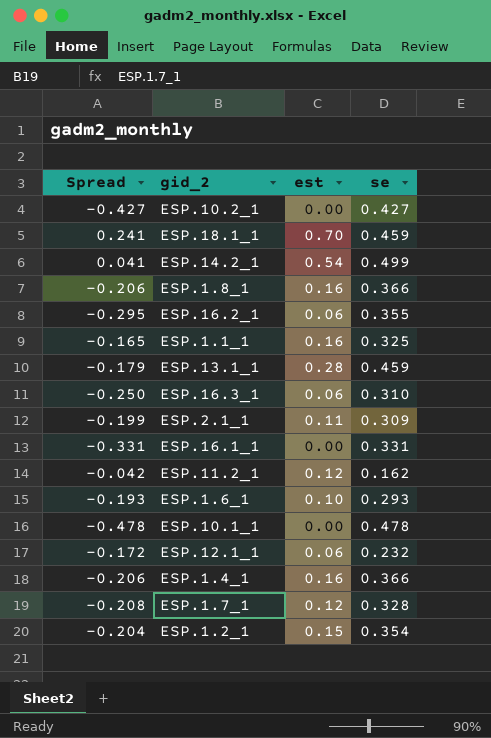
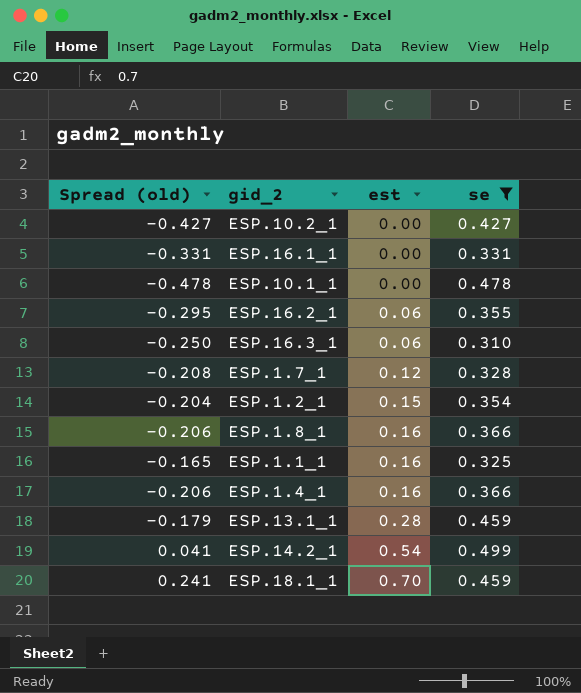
filter: none -> se >= 0.310
row order: none -> est ascending
column name: Spread -> Spread (old)

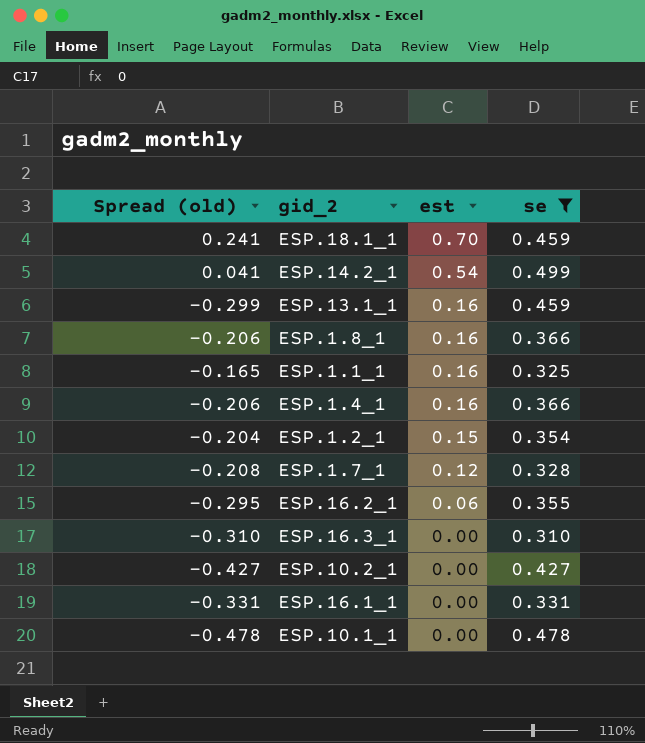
row order: est ascending -> est descending
ESP.13.1_1 | Spread (old): -0.179 -> -0.299
ESP.13.1_1 | est: 0.28 -> 0.16
ESP.16.3_1 | Spread (old): -0.250 -> -0.310
ESP.16.3_1 | est: 0.06 -> 0.00

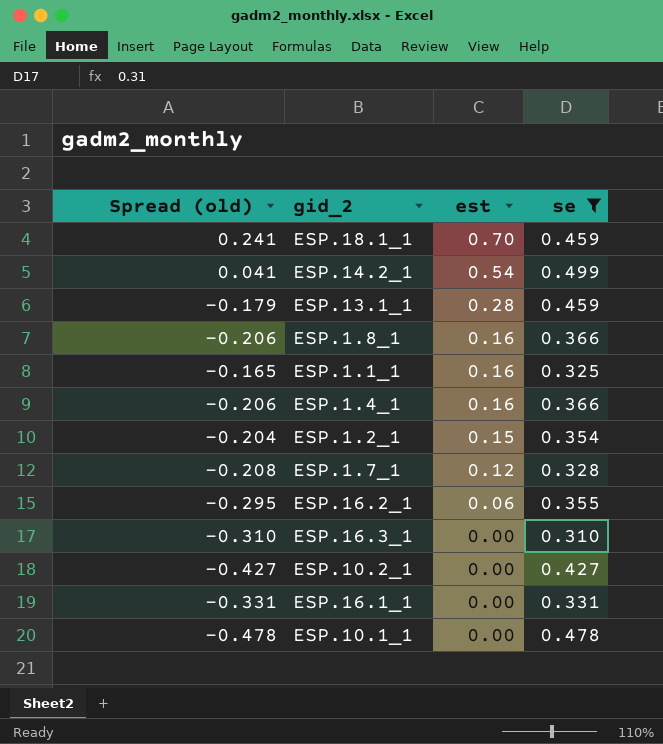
ESP.13.1_1 | Spread (old): -0.299 -> -0.179
ESP.13.1_1 | est: 0.16 -> 0.28

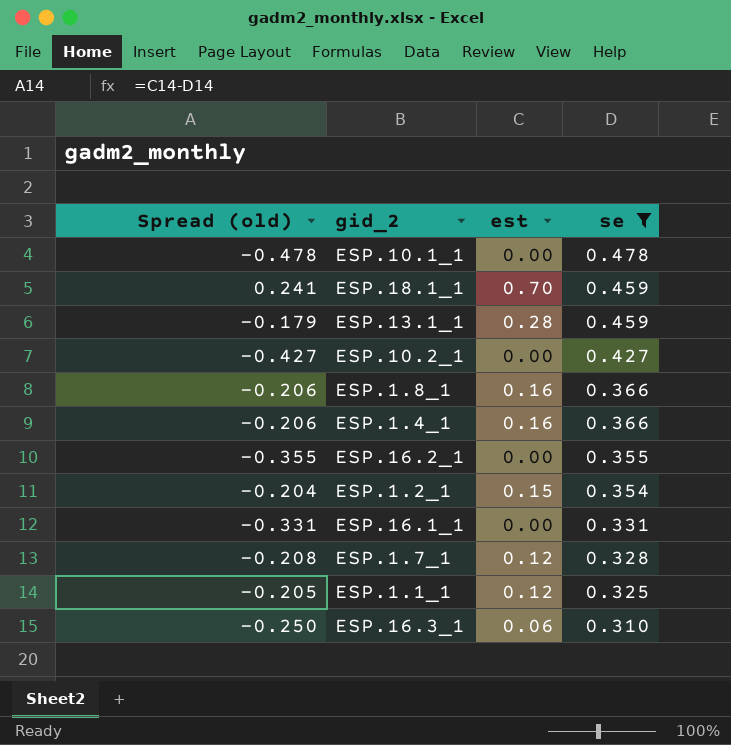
row order: est descending -> se descending
row ESP.14.2_1: 0.041 | 0.54 | 0.499 -> none
ESP.16.2_1 | Spread (old): -0.295 -> -0.355
ESP.16.2_1 | est: 0.06 -> 0.00
ESP.1.1_1 | Spread (old): -0.165 -> -0.205
ESP.1.1_1 | est: 0.16 -> 0.12
ESP.16.3_1 | Spread (old): -0.310 -> -0.250
ESP.16.3_1 | est: 0.00 -> 0.06

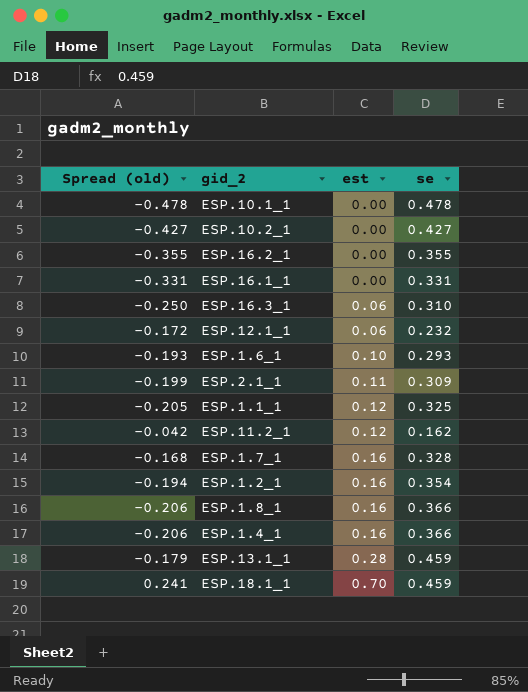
filter: se >= 0.310 -> none
row order: se descending -> est ascending
ESP.1.7_1 | Spread (old): -0.208 -> -0.168
ESP.1.7_1 | est: 0.12 -> 0.16
ESP.1.2_1 | Spread (old): -0.204 -> -0.194
ESP.1.2_1 | est: 0.15 -> 0.16

